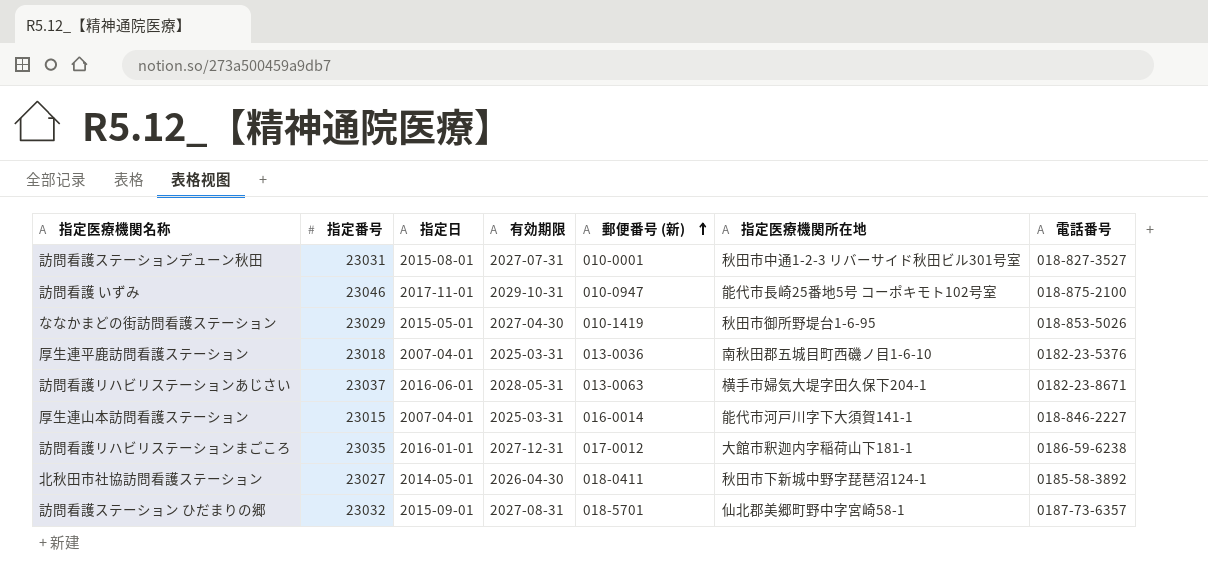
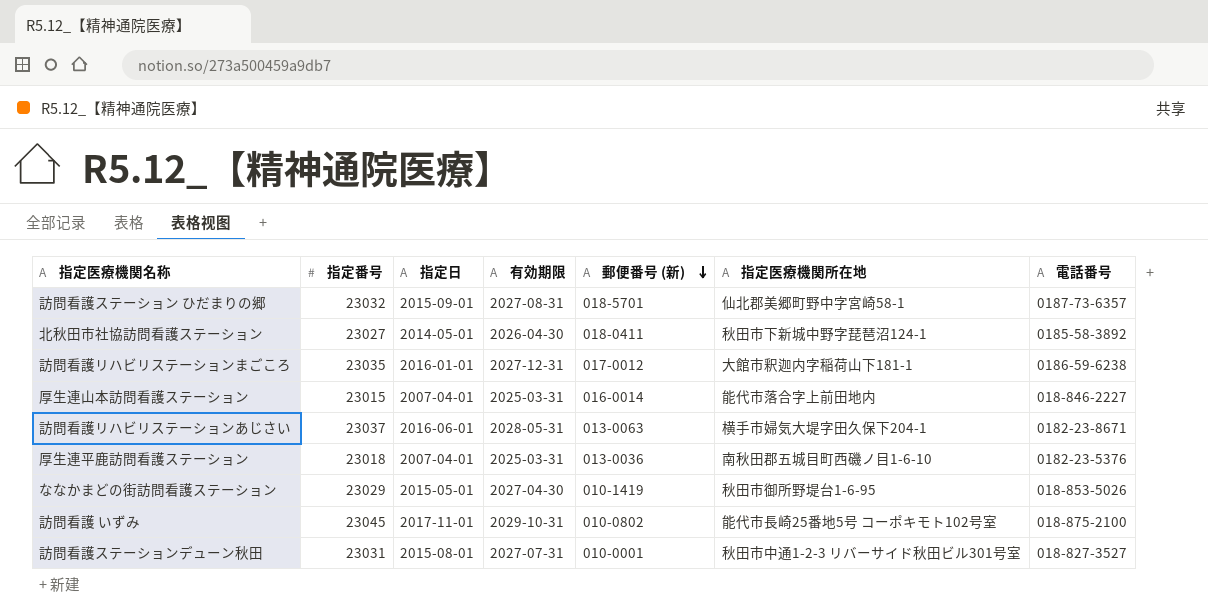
row order: 郵便番号 (新) ascending -> 郵便番号 (新) descending
厚生連山本訪問看護ステーション | 指定医療機関所在地: 能代市河戸川字下大須賀141-1 -> 能代市落合字上前田地内
訪問看護 いずみ | 指定番号: 23046 -> 23045
訪問看護 いずみ | 郵便番号 (新): 010-0947 -> 010-0802

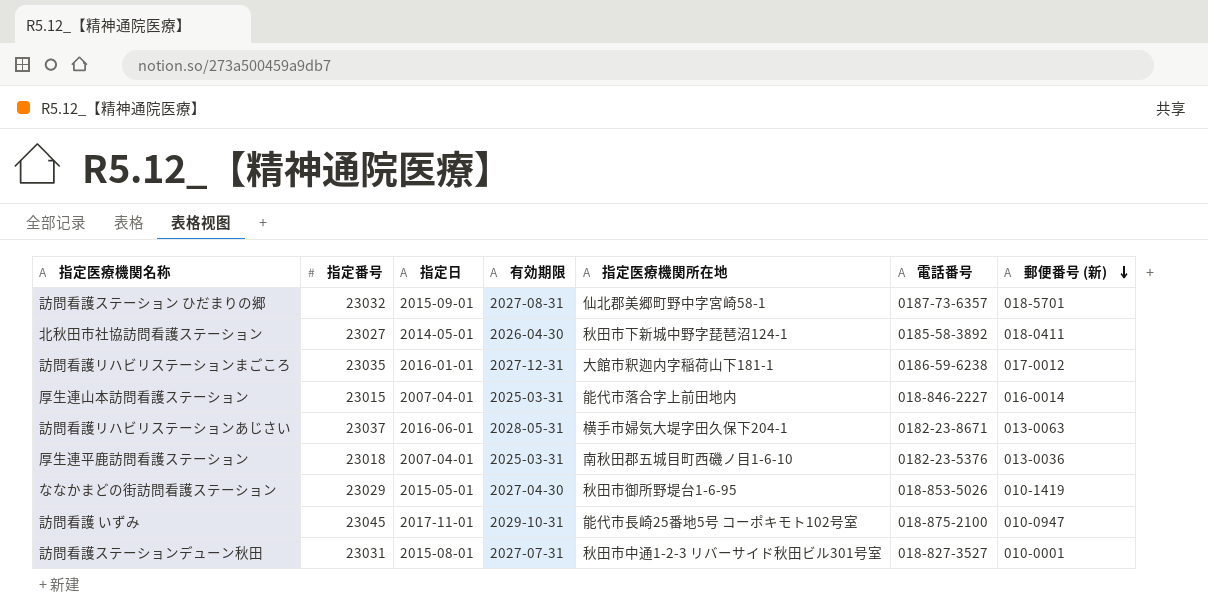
column 郵便番号 (新) | position: 5 -> 7
訪問看護 いずみ | 郵便番号 (新): 010-0802 -> 010-0947

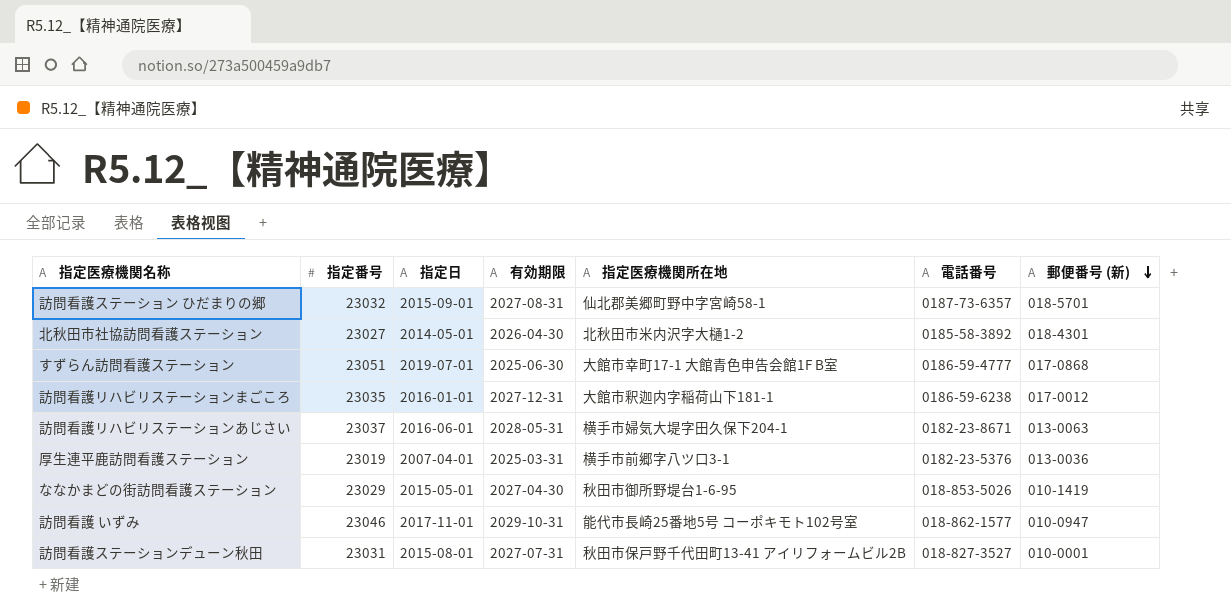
row 厚生連山本訪問看護ステーション: 23015 | 2007-04-01 | 2025-03-31 | 能代市落合字上前田地内 | 018-846-2227 | 016-0014 -> none
北秋田市社協訪問看護ステーション | 指定医療機関所在地: 秋田市下新城中野字琵琶沼124-1 -> 北秋田市米内沢字大樋1-2
北秋田市社協訪問看護ステーション | 郵便番号 (新): 018-0411 -> 018-4301
row すずらん訪問看護ステーション: none -> 23051 | 2019-07-01 | 2025-06-30 | 大館市幸町17-1 大館青色申告会館1F B室 | 0186-59-4777 | 017-0868
厚生連平鹿訪問看護ステーション | 指定番号: 23018 -> 23019
厚生連平鹿訪問看護ステーション | 指定医療機関所在地: 南秋田郡五城目町西磯ノ目1-6-10 -> 横手市前郷字八ツ口3-1
訪問看護 いずみ | 指定番号: 23045 -> 23046
訪問看護 いずみ | 電話番号: 018-875-2100 -> 018-862-1577
訪問看護ステーションデューン秋田 | 指定医療機関所在地: 秋田市中通1-2-3 リバーサイド秋田ビル301号室 -> 秋田市保戸野千代田町13-41 アイリフォームビル2B

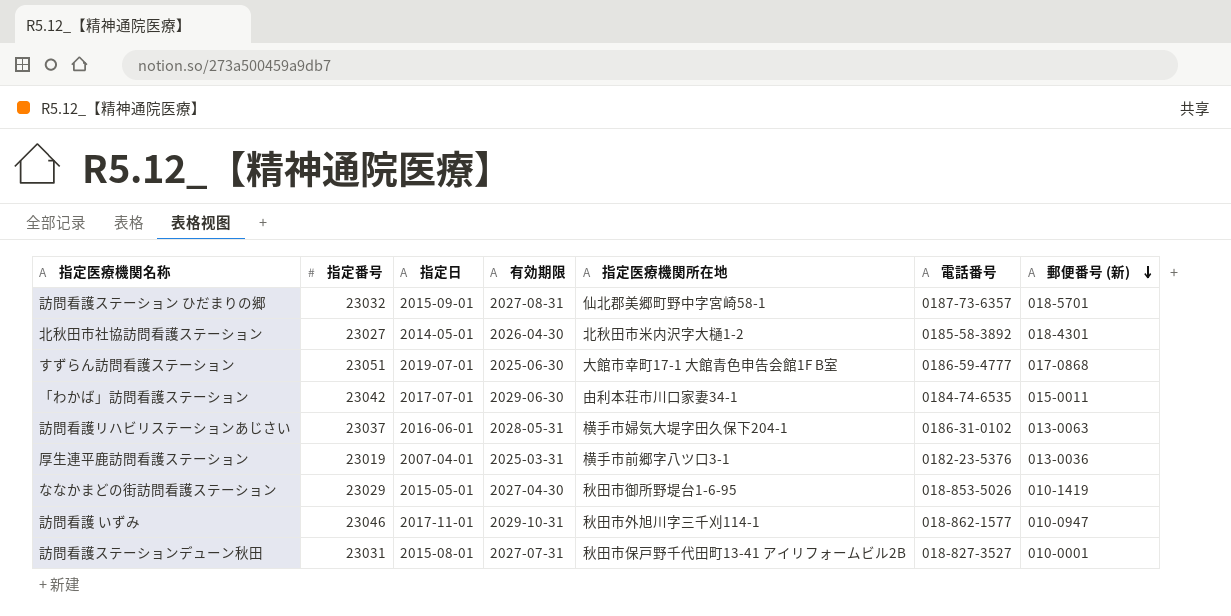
row 訪問看護リハビリステーションまごころ: 23035 | 2016-01-01 | 2027-12-31 | 大館市釈迦内字稲荷山下181-1 | 0186-59-6238 | 017-0012 -> none
row 「わかば」訪問看護ステーション: none -> 23042 | 2017-07-01 | 2029-06-30 | 由利本荘市川口家妻34-1 | 0184-74-6535 | 015-0011
訪問看護リハビリステーションあじさい | 電話番号: 0182-23-8671 -> 0186-31-0102
訪問看護 いずみ | 指定医療機関所在地: 能代市長崎25番地5号 コーポキモト102号室 -> 秋田市外旭川字三千刈114-1

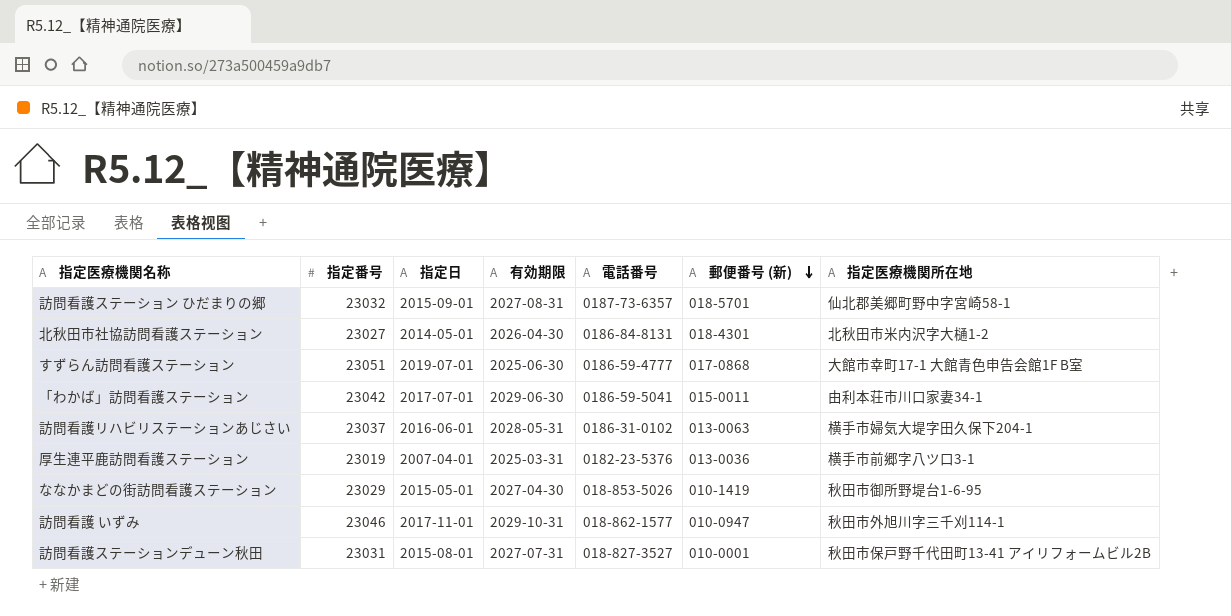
column 指定医療機関所在地 | position: 5 -> 7
北秋田市社協訪問看護ステーション | 電話番号: 0185-58-3892 -> 0186-84-8131
「わかば」訪問看護ステーション | 電話番号: 0184-74-6535 -> 0186-59-5041

